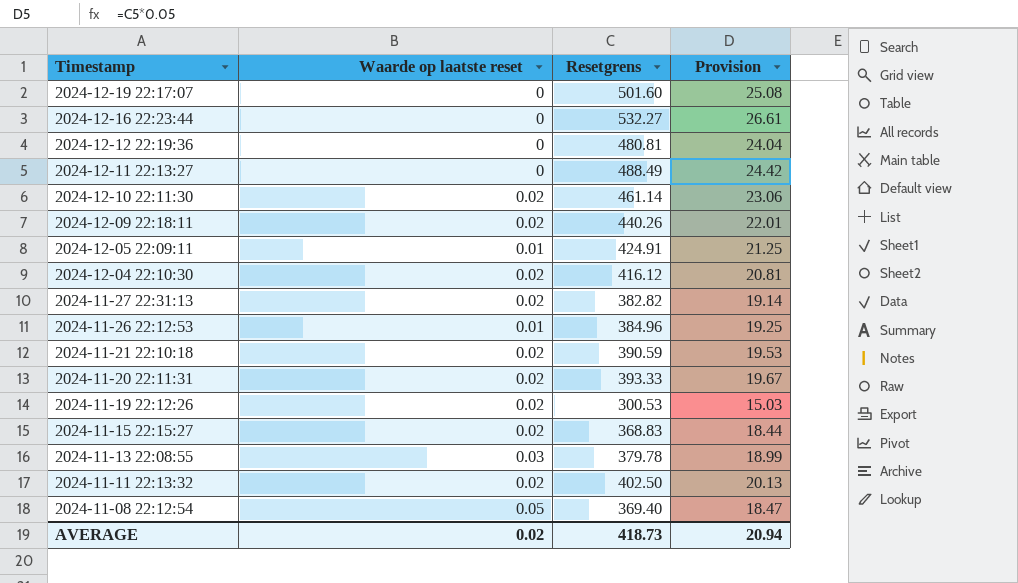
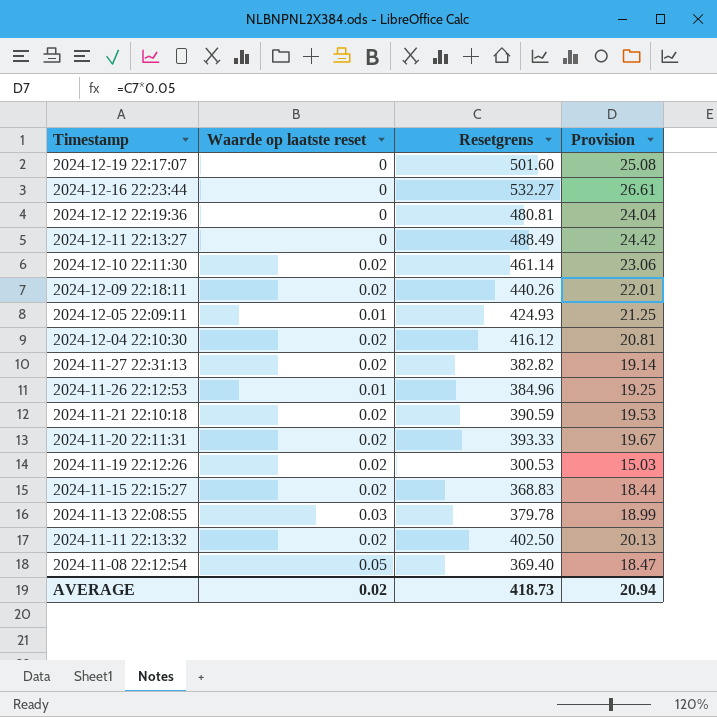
2024-12-05 22:09:11 | Resetgrens: 424.91 -> 424.93

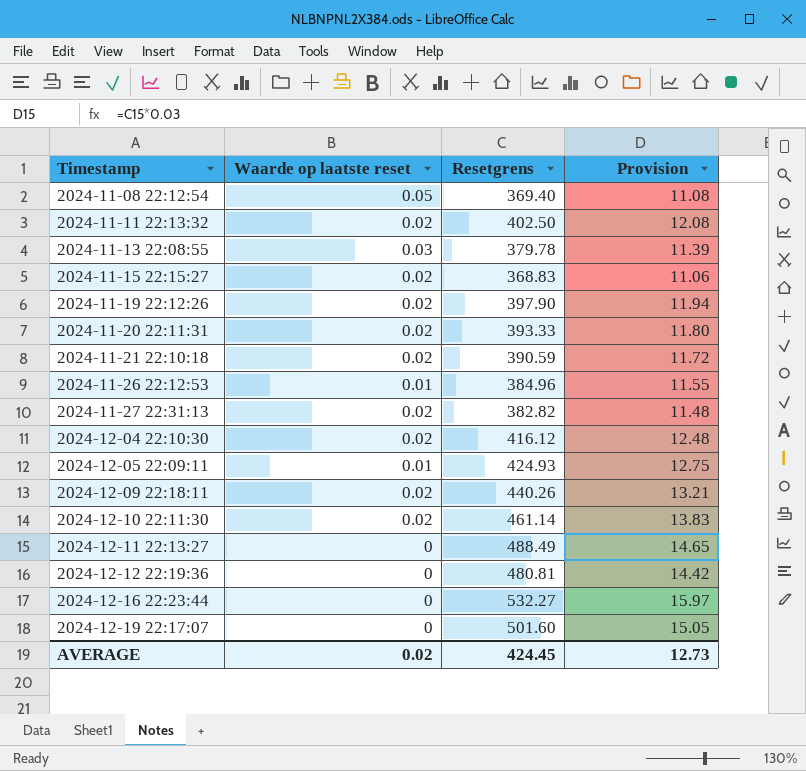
row order: Timestamp descending -> Timestamp ascending
column Provision | formula: [Resetgrens] * 0.05 -> [Resetgrens] * 0.03
2024-11-19 22:12:26 | Resetgrens: 300.53 -> 397.90
AVERAGE | Resetgrens: 418.73 -> 424.45
AVERAGE | Provision: 20.94 -> 12.73

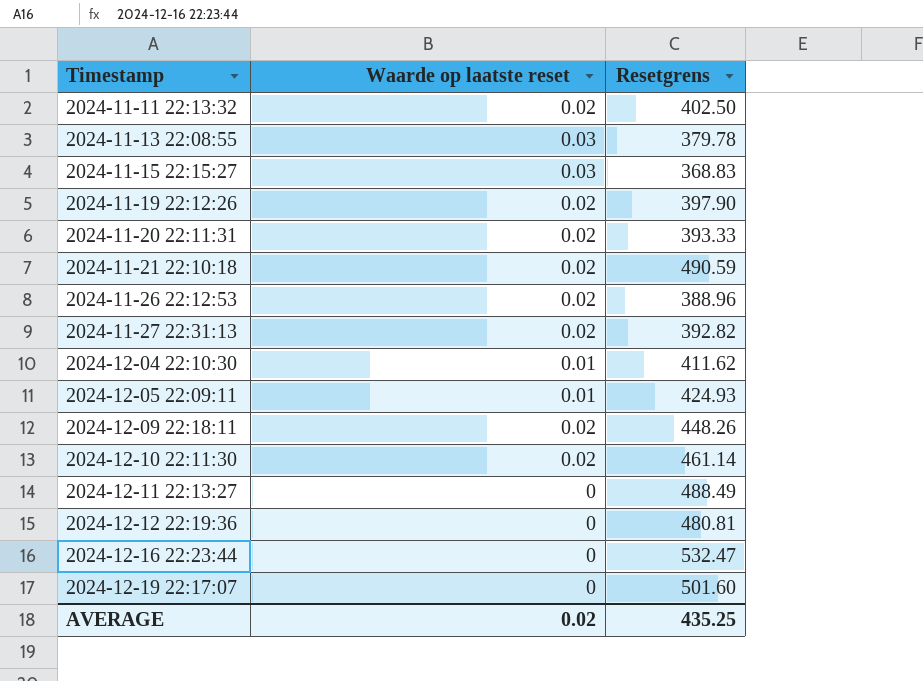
column Provision | formula: [Resetgrens] * 0.03 -> none
row 2024-11-08 22:12:54: 0.05 | 369.40 | 11.08 -> none
2024-11-15 22:15:27 | Waarde op laatste reset: 0.02 -> 0.03
2024-11-21 22:10:18 | Resetgrens: 390.59 -> 490.59
2024-11-26 22:12:53 | Waarde op laatste reset: 0.01 -> 0.02
2024-11-26 22:12:53 | Resetgrens: 384.96 -> 388.96
2024-11-27 22:31:13 | Resetgrens: 382.82 -> 392.82
2024-12-04 22:10:30 | Waarde op laatste reset: 0.02 -> 0.01
2024-12-04 22:10:30 | Resetgrens: 416.12 -> 411.62
2024-12-09 22:18:11 | Resetgrens: 440.26 -> 448.26
2024-12-16 22:23:44 | Resetgrens: 532.27 -> 532.47
AVERAGE | Resetgrens: 424.45 -> 435.25

